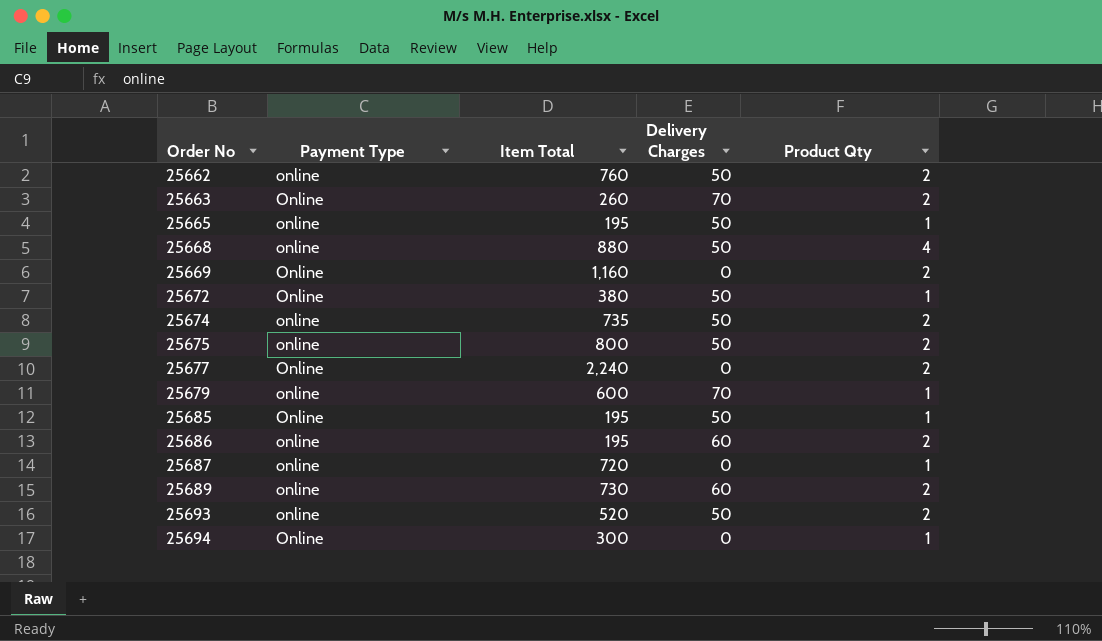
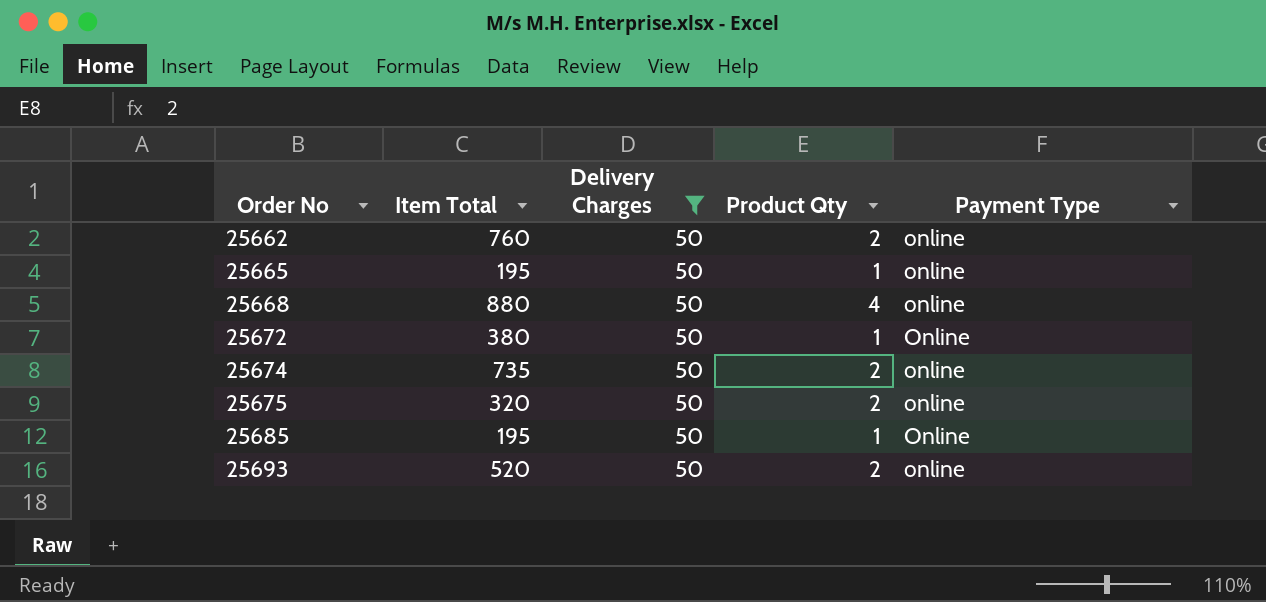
filter: none -> Delivery Charges = 50
column Payment Type | position: 2 -> 5
25675 | Item Total: 800 -> 320

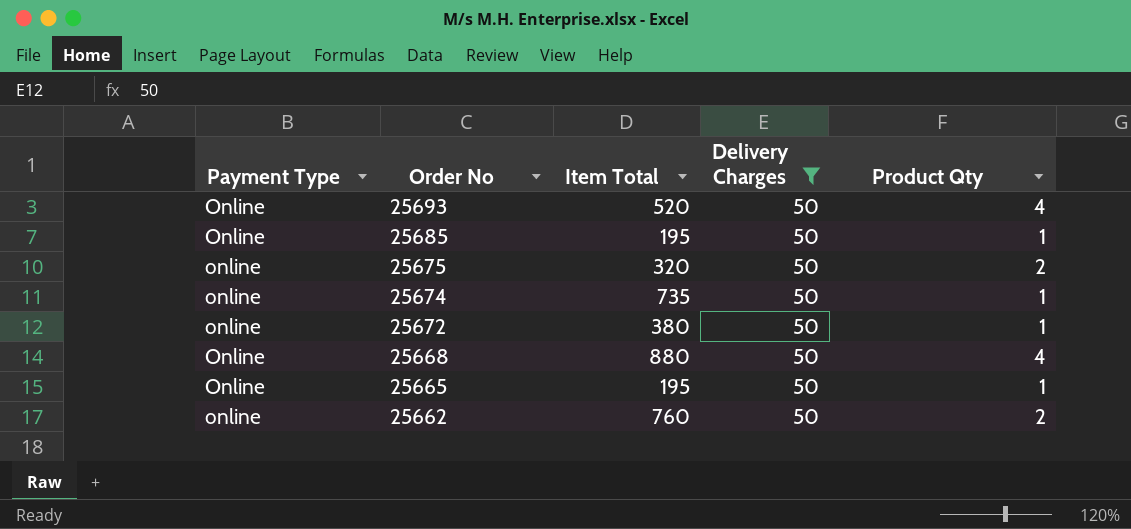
row order: Order No ascending -> Order No descending
column Payment Type | position: 5 -> 1
25693 | Payment Type: online -> Online
25693 | Product Qty: 2 -> 4
25674 | Product Qty: 2 -> 1
25672 | Payment Type: Online -> online
25668 | Payment Type: online -> Online
25665 | Payment Type: online -> Online

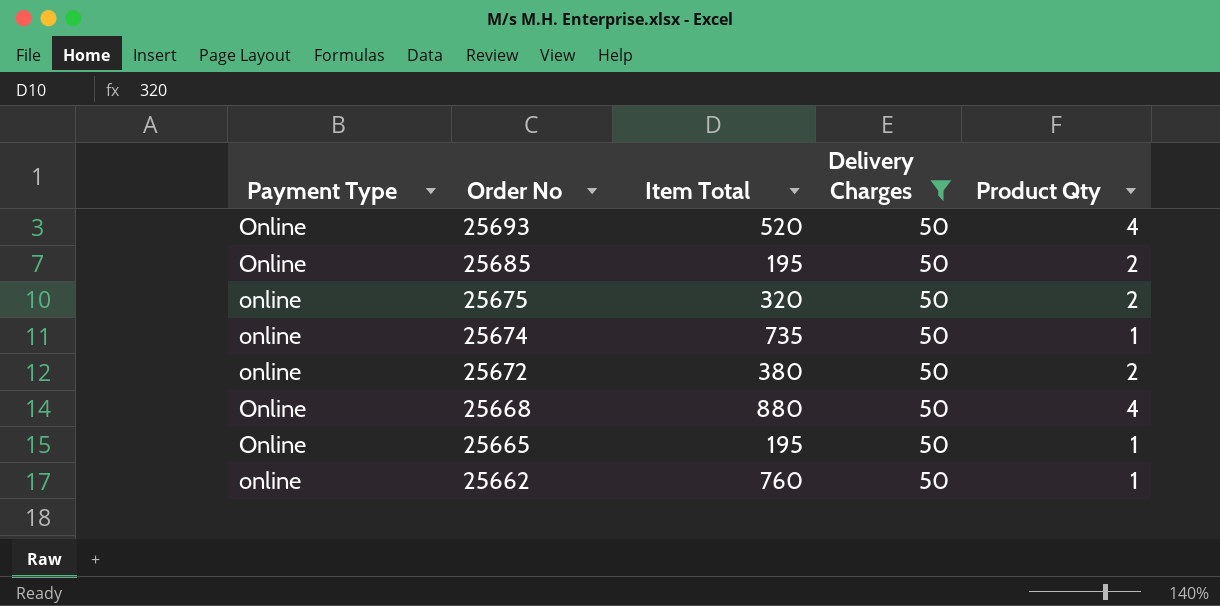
25685 | Product Qty: 1 -> 2
25672 | Product Qty: 1 -> 2
25662 | Product Qty: 2 -> 1

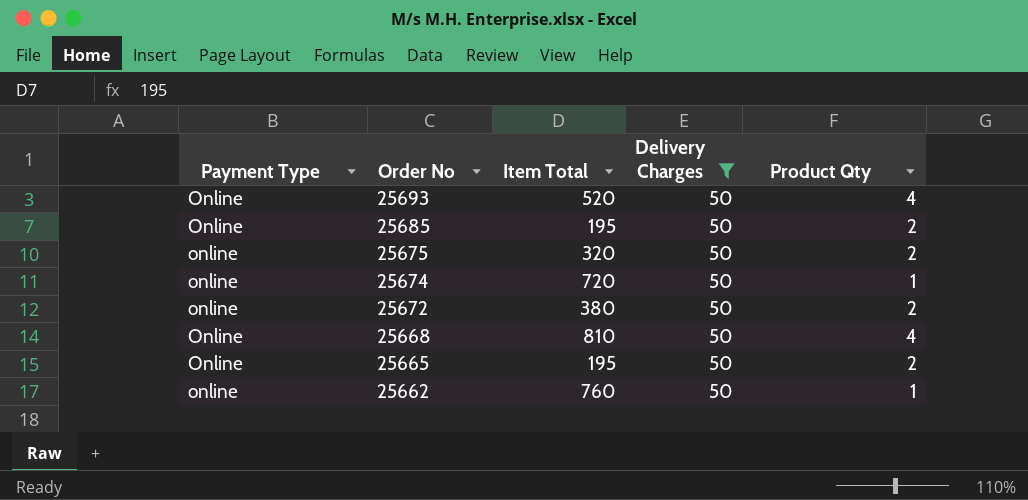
25674 | Item Total: 735 -> 720
25668 | Item Total: 880 -> 810
25665 | Product Qty: 1 -> 2

